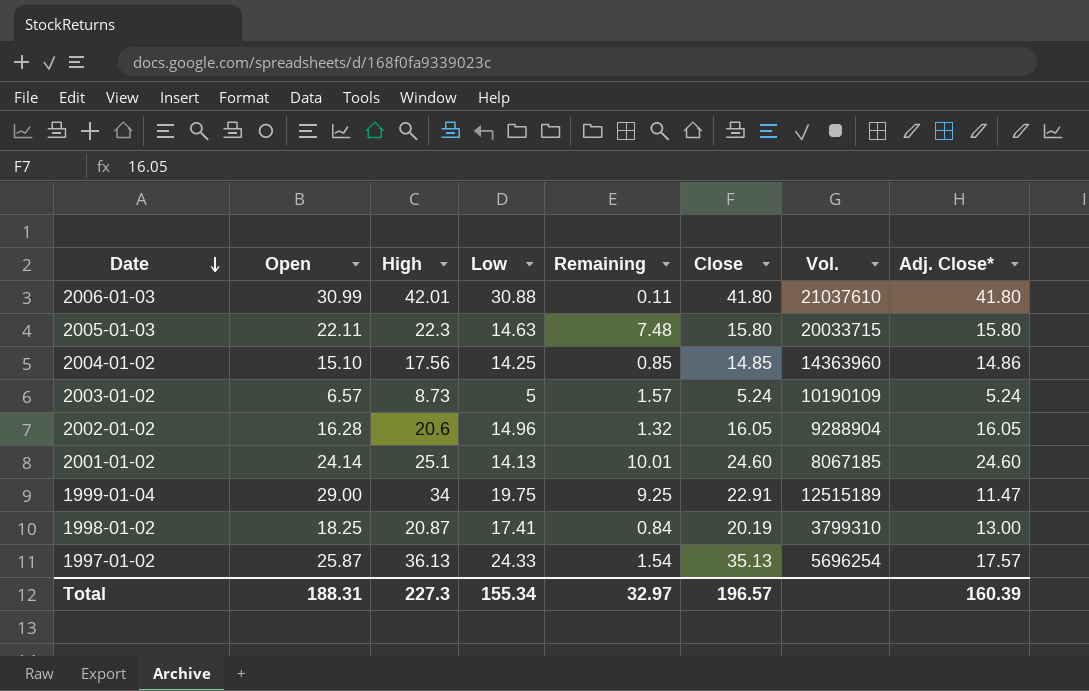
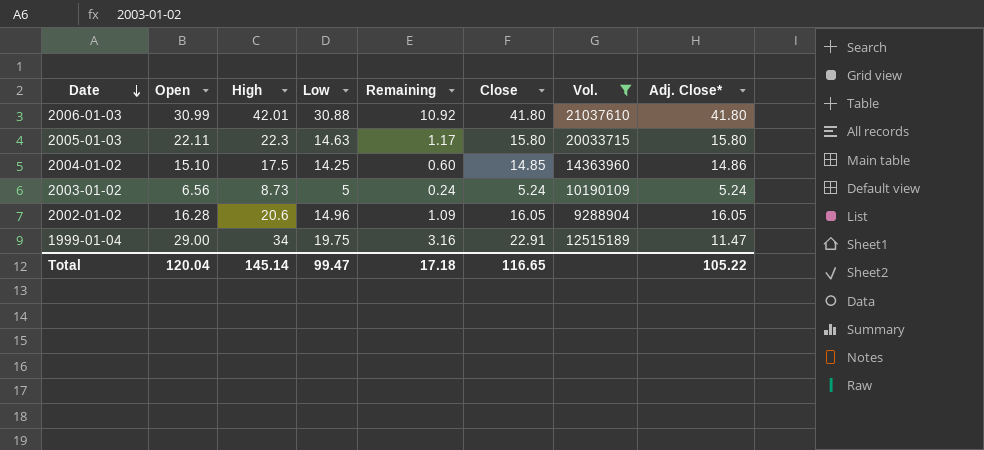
filter: none -> Vol. >= 9288904
column Remaining | formula: [Open] - [Low] -> [Close] - [Low]
2004-01-02 | High: 17.56 -> 17.5
2003-01-02 | Open: 6.57 -> 6.56
Total | Open: 188.31 -> 120.04
Total | High: 227.3 -> 145.14
Total | Low: 155.34 -> 99.47
Total | Remaining: 32.97 -> 17.18
Total | Close: 196.57 -> 116.65
Total | Adj. Close*: 160.39 -> 105.22

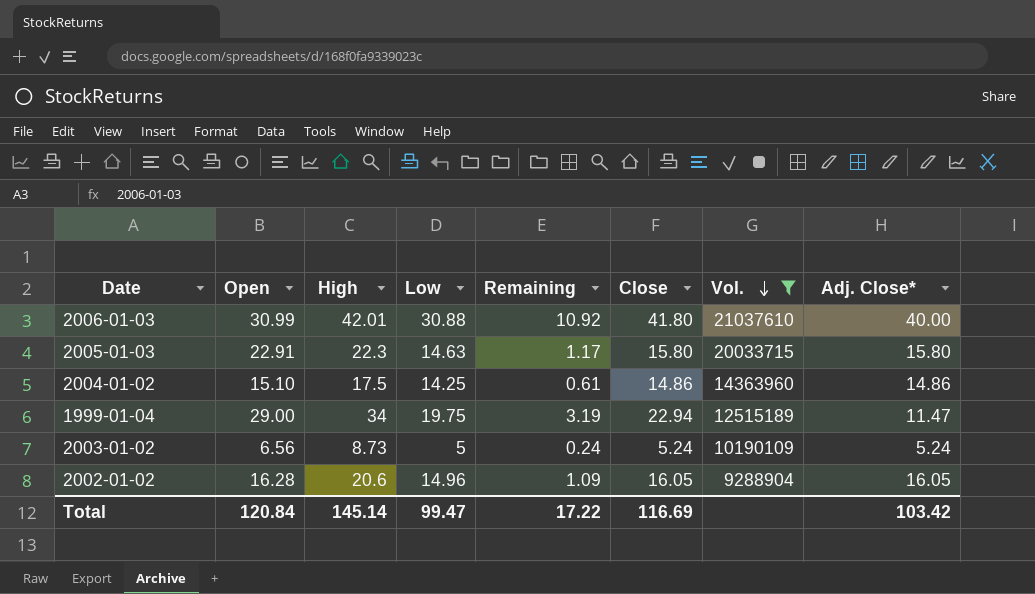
row order: Date descending -> Vol. descending
2006-01-03 | Adj. Close*: 41.80 -> 40.00
2005-01-03 | Open: 22.11 -> 22.91
2004-01-02 | Remaining: 0.60 -> 0.61
2004-01-02 | Close: 14.85 -> 14.86
1999-01-04 | Remaining: 3.16 -> 3.19
1999-01-04 | Close: 22.91 -> 22.94
Total | Open: 120.04 -> 120.84
Total | Remaining: 17.18 -> 17.22
Total | Close: 116.65 -> 116.69
Total | Adj. Close*: 105.22 -> 103.42

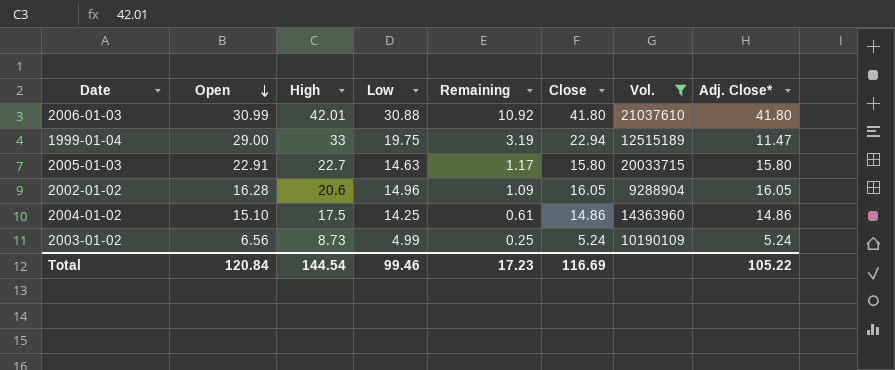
row order: Vol. descending -> Open descending
2006-01-03 | Adj. Close*: 40.00 -> 41.80
1999-01-04 | High: 34 -> 33
2005-01-03 | High: 22.3 -> 22.7
2003-01-02 | Low: 5 -> 4.99
2003-01-02 | Remaining: 0.24 -> 0.25
Total | High: 145.14 -> 144.54
Total | Low: 99.47 -> 99.46
Total | Remaining: 17.22 -> 17.23
Total | Adj. Close*: 103.42 -> 105.22

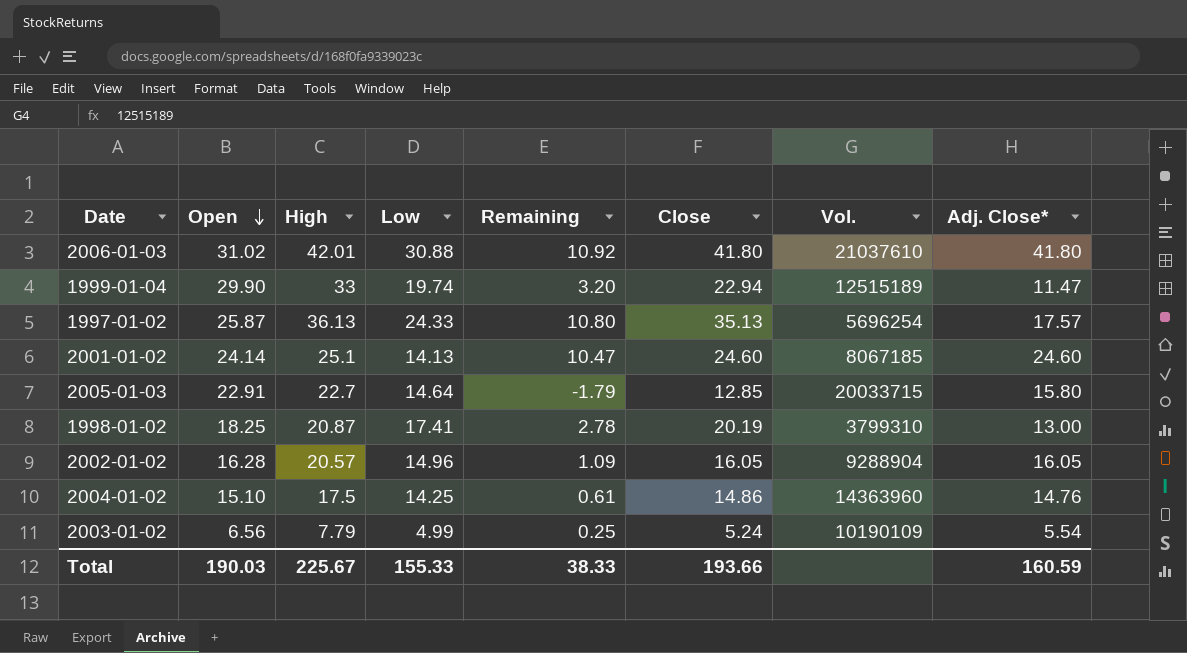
filter: Vol. >= 9288904 -> none
2006-01-03 | Open: 30.99 -> 31.02
1999-01-04 | Open: 29.00 -> 29.90
1999-01-04 | Low: 19.75 -> 19.74
1999-01-04 | Remaining: 3.19 -> 3.20
2005-01-03 | Low: 14.63 -> 14.64
2005-01-03 | Remaining: 1.17 -> -1.79
2005-01-03 | Close: 15.80 -> 12.85
2002-01-02 | High: 20.6 -> 20.57
2004-01-02 | Adj. Close*: 14.86 -> 14.76
2003-01-02 | High: 8.73 -> 7.79
2003-01-02 | Adj. Close*: 5.24 -> 5.54
Total | Open: 120.84 -> 190.03
Total | High: 144.54 -> 225.67
Total | Low: 99.46 -> 155.33
Total | Remaining: 17.23 -> 38.33
Total | Close: 116.69 -> 193.66
Total | Adj. Close*: 105.22 -> 160.59

